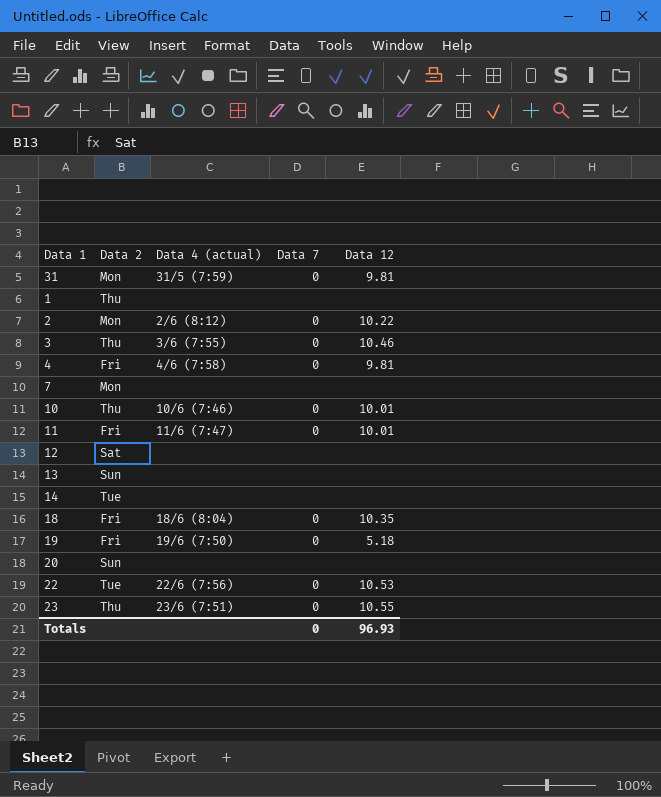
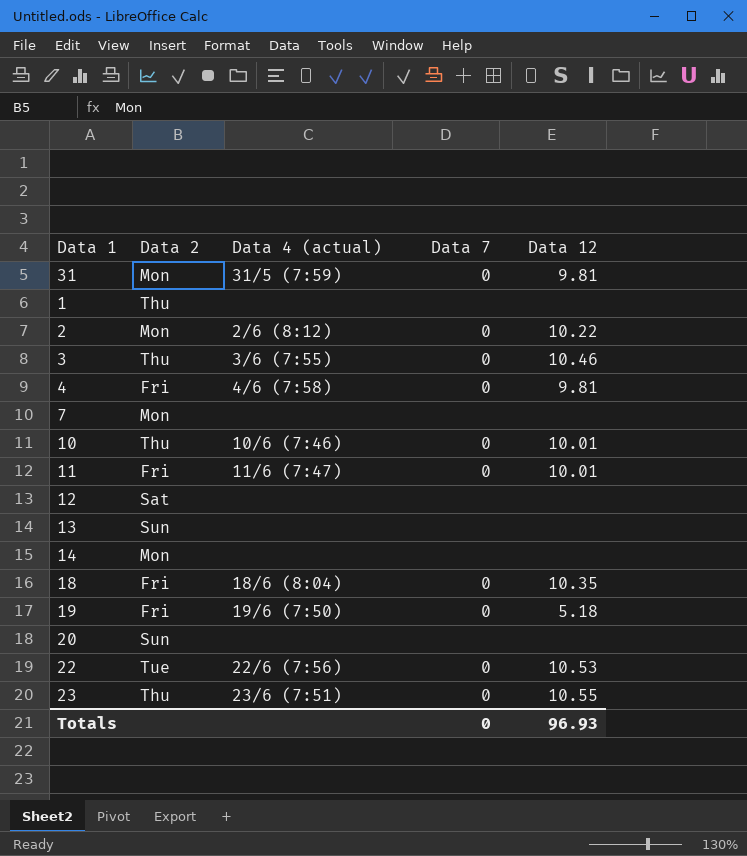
14 | Data 2: Tue -> Mon

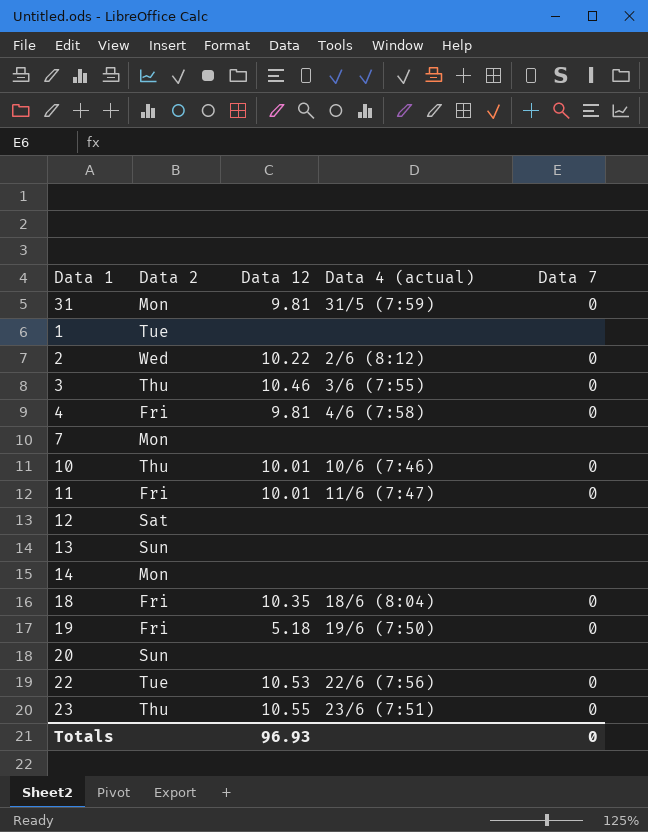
column Data 12 | position: 5 -> 3
1 | Data 2: Thu -> Tue
2 | Data 2: Mon -> Wed

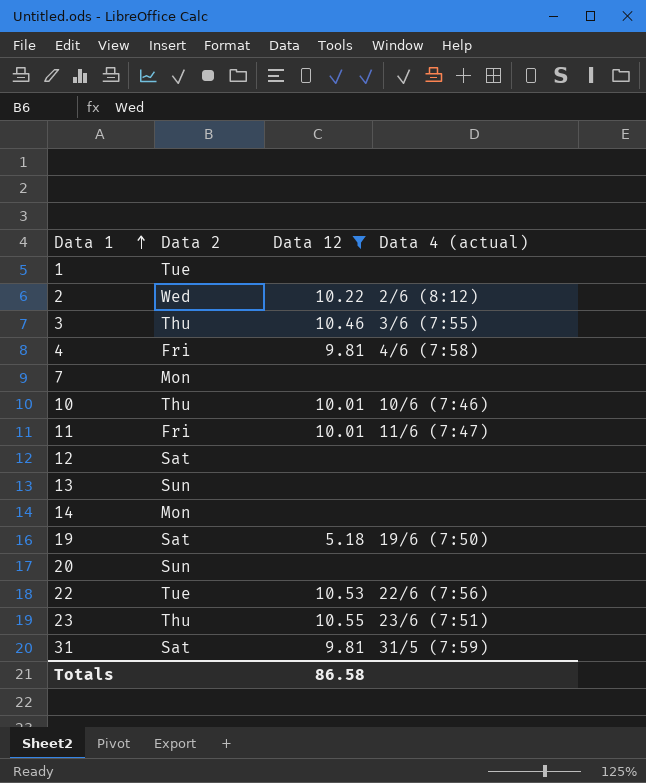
filter: none -> Data 12 != 10.35
row order: none -> Data 1 ascending
column Data 7 | position: 5 -> none
19 | Data 2: Fri -> Sat
31 | Data 2: Mon -> Sat
Totals | Data 12: 96.93 -> 86.58

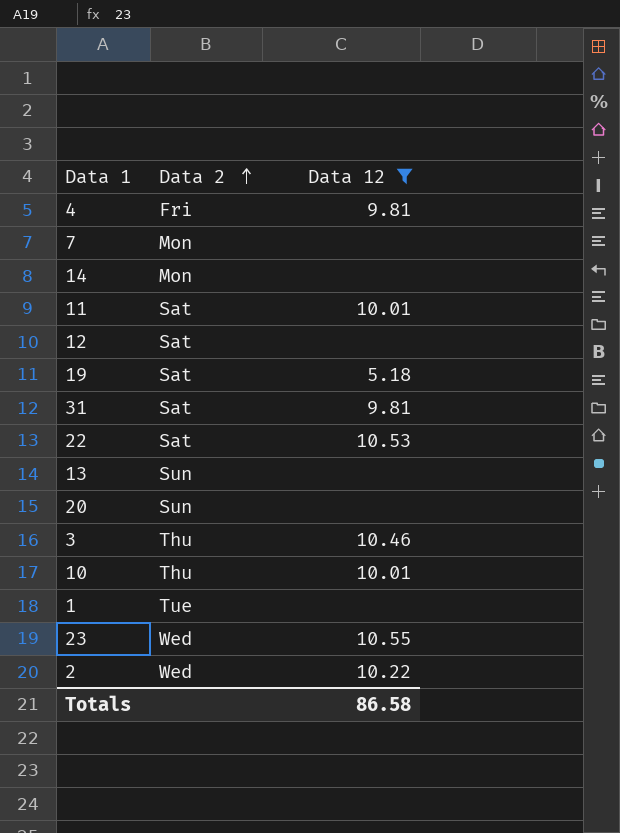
row order: Data 1 ascending -> Data 2 ascending
column Data 4 (actual) | position: 4 -> none
11 | Data 2: Fri -> Sat
22 | Data 2: Tue -> Sat
23 | Data 2: Thu -> Wed

